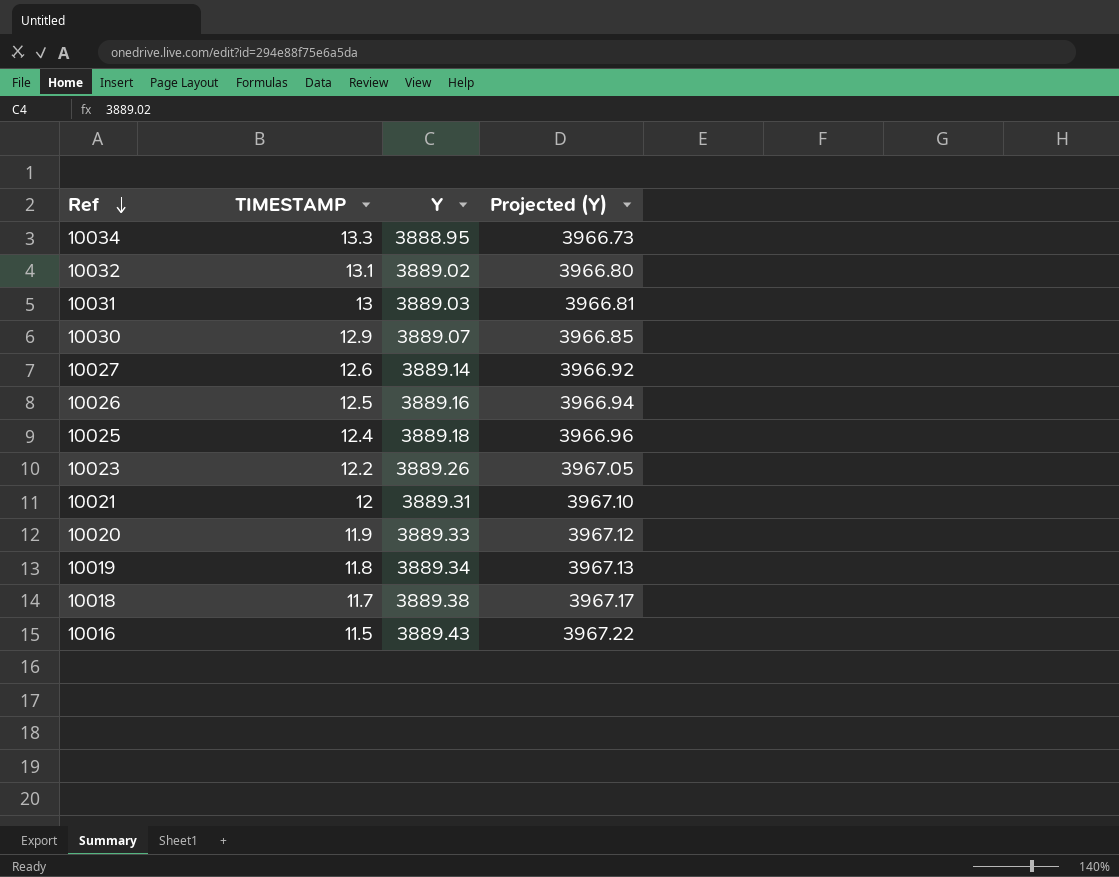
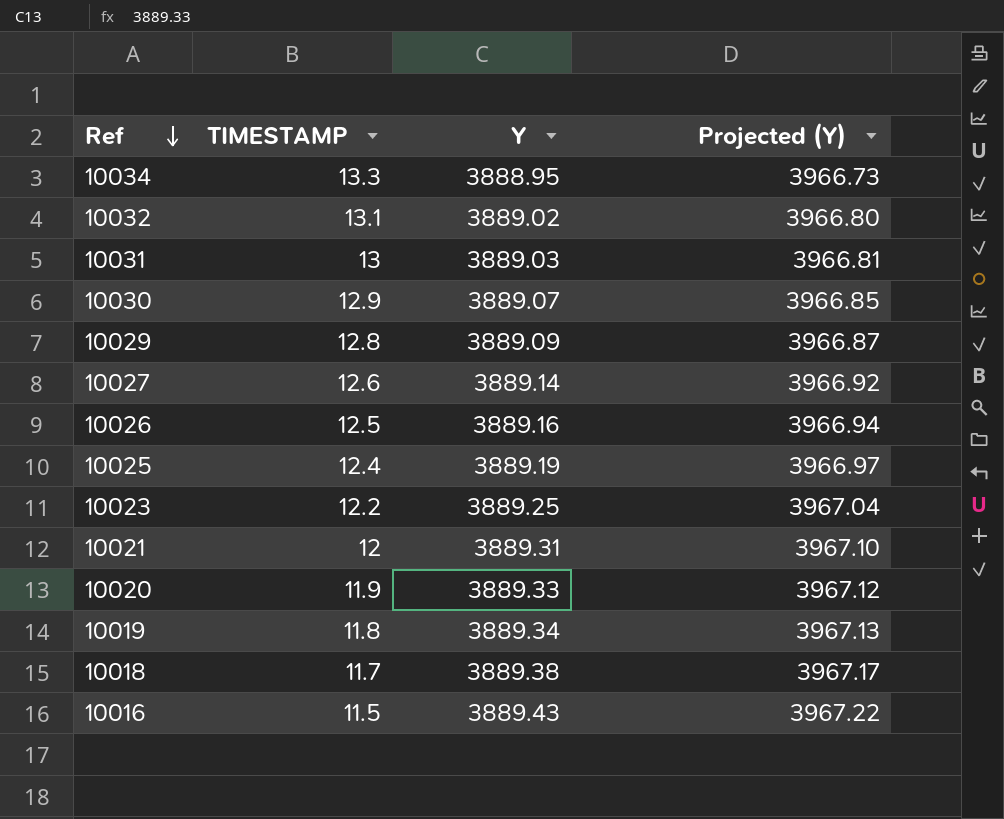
row 10029: none -> 12.8 | 3889.09 | 3966.87
10025 | Y: 3889.18 -> 3889.19
10025 | Projected (Y): 3966.96 -> 3966.97
10023 | Y: 3889.26 -> 3889.25
10023 | Projected (Y): 3967.05 -> 3967.04

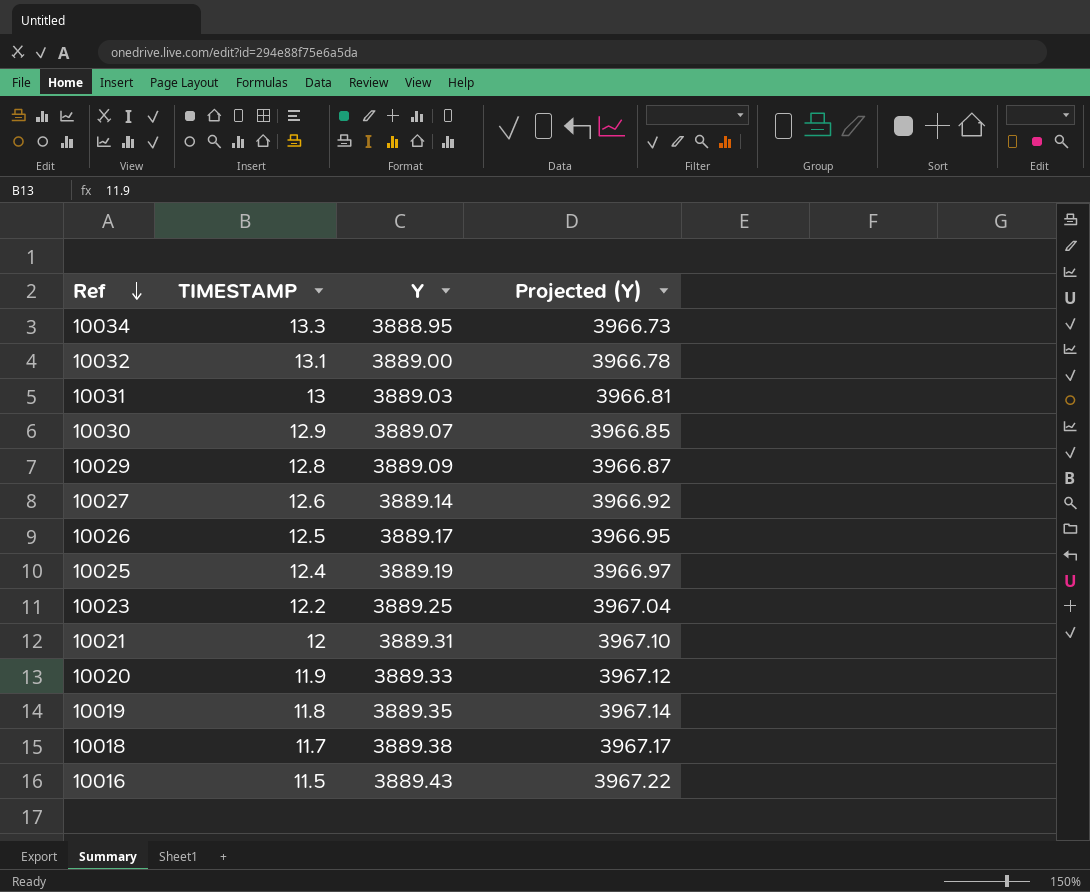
10032 | Y: 3889.02 -> 3889.00
10032 | Projected (Y): 3966.80 -> 3966.78
10026 | Y: 3889.16 -> 3889.17
10026 | Projected (Y): 3966.94 -> 3966.95
10019 | Y: 3889.34 -> 3889.35
10019 | Projected (Y): 3967.13 -> 3967.14

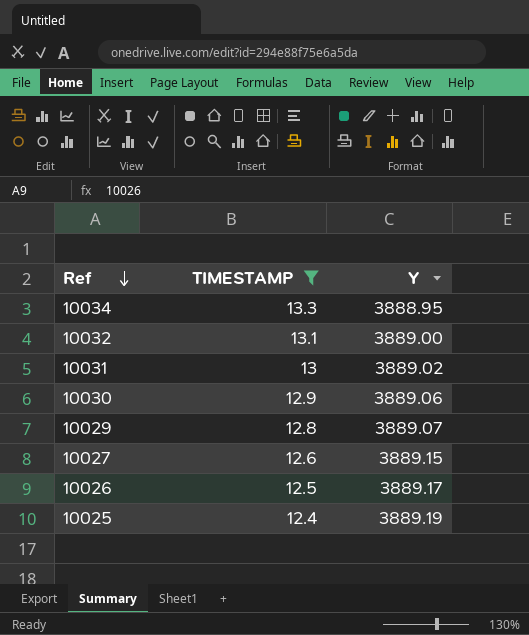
filter: none -> TIMESTAMP >= 12.4
column Projected (Y) | formula: [Y] * 1.02 -> none
10031 | Y: 3889.03 -> 3889.02
10030 | Y: 3889.07 -> 3889.06
10029 | Y: 3889.09 -> 3889.07
10027 | Y: 3889.14 -> 3889.15

